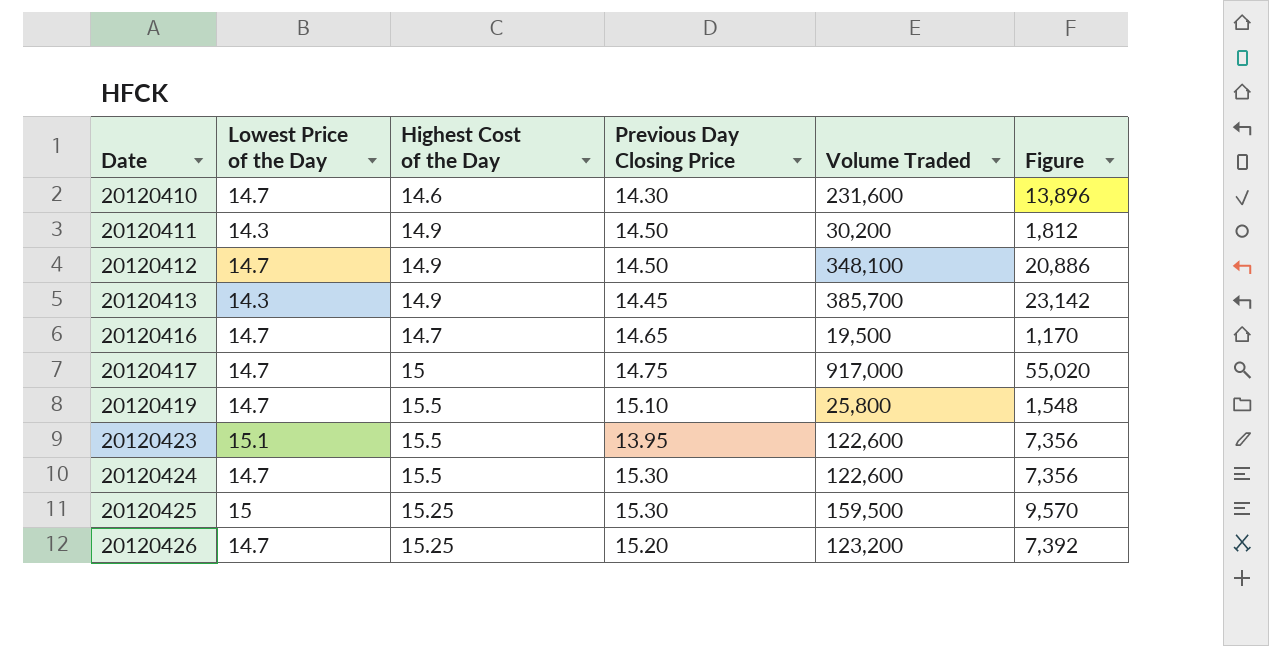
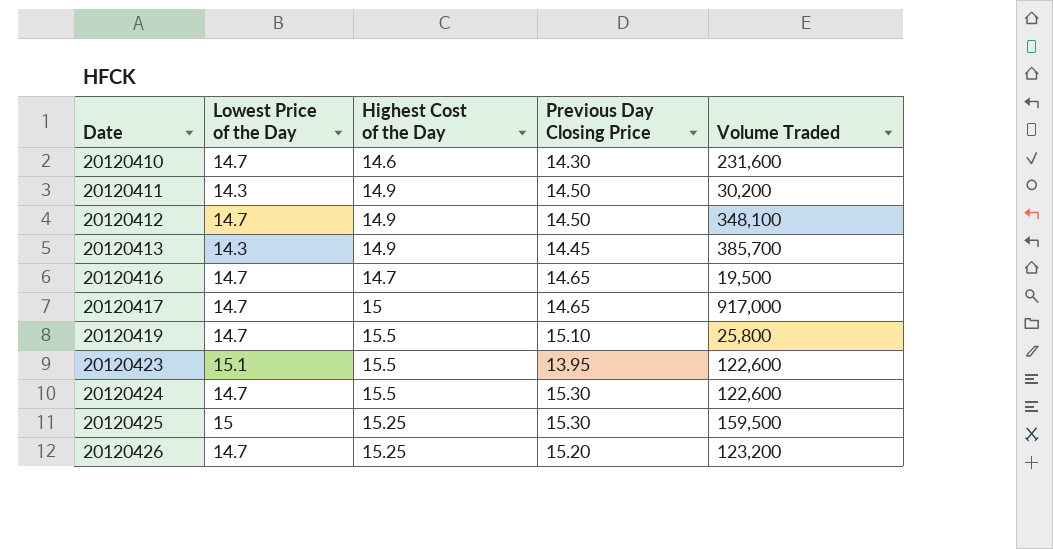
column Figure | formula: [Volume Traded] * 0.06 -> none
20120417 | Previous Day Closing Price: 14.75 -> 14.65

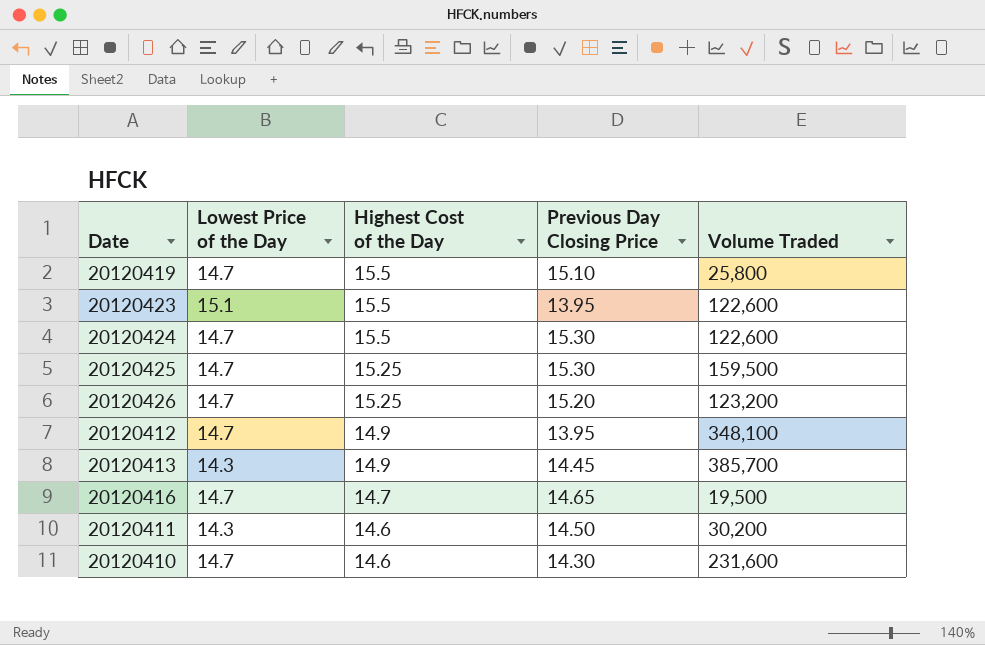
row order: Date ascending -> Highest Cost of the Day descending
row 20120417: 14.7 | 15 | 14.65 | 917,000 -> none
20120425 | Lowest Price of the Day: 15 -> 14.7
20120412 | Previous Day Closing Price: 14.50 -> 13.95
20120411 | Highest Cost of the Day: 14.9 -> 14.6

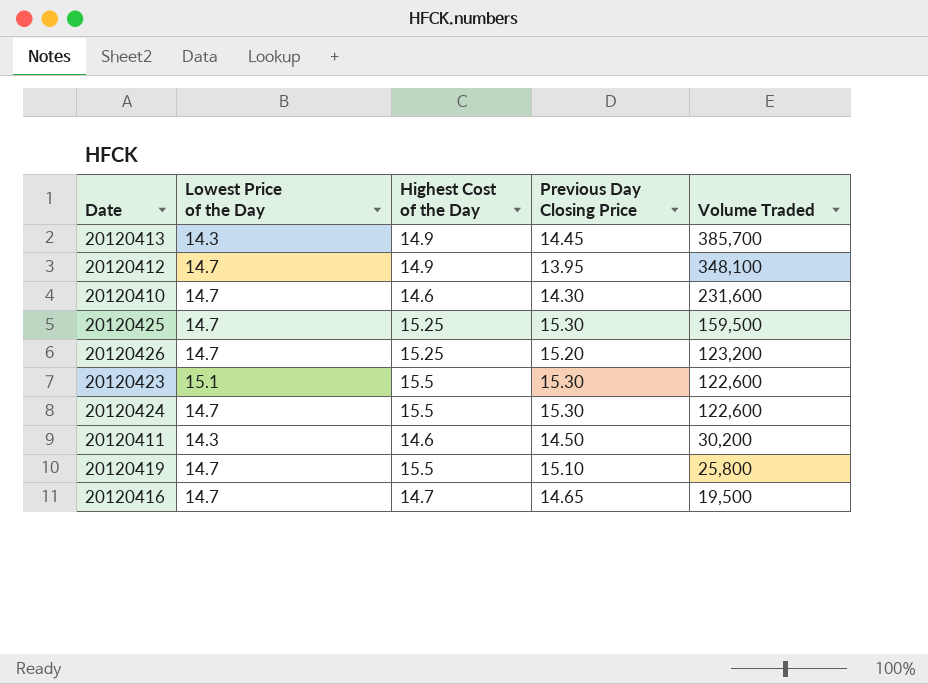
row order: Highest Cost of the Day descending -> Volume Traded descending
20120423 | Previous Day Closing Price: 13.95 -> 15.30

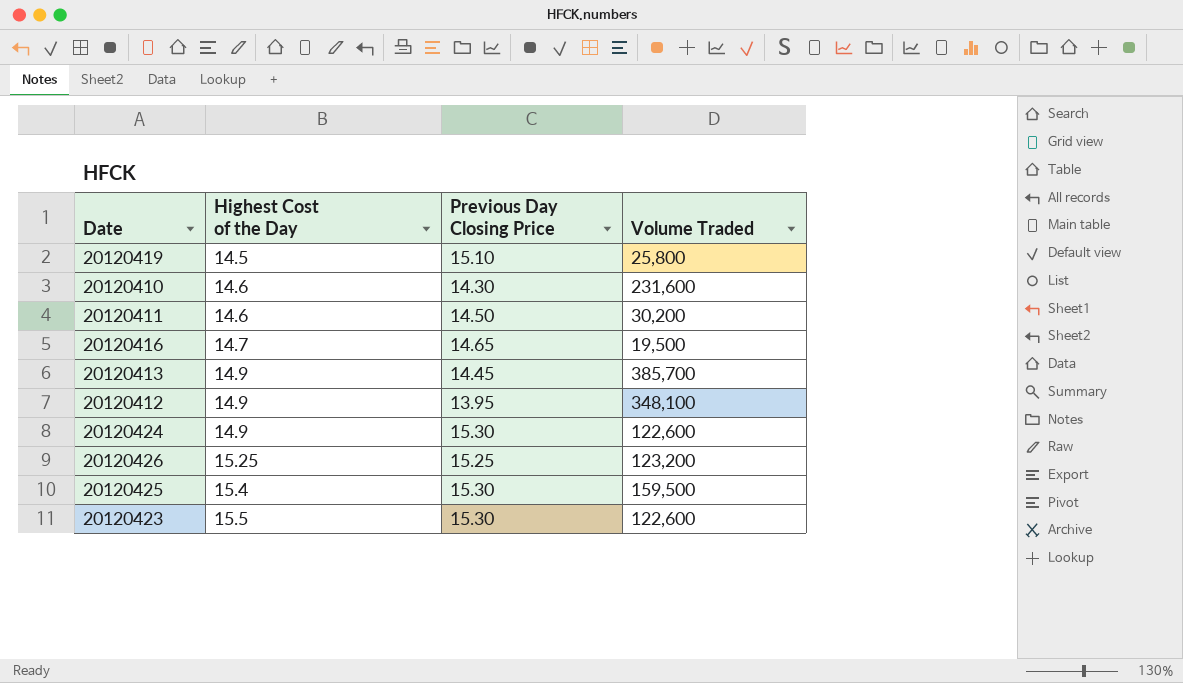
row order: Volume Traded descending -> Highest Cost of the Day ascending
column Lowest Price of the Day | position: 2 -> none
20120419 | Highest Cost of the Day: 15.5 -> 14.5
20120424 | Highest Cost of the Day: 15.5 -> 14.9
20120426 | Previous Day Closing Price: 15.20 -> 15.25
20120425 | Highest Cost of the Day: 15.25 -> 15.4

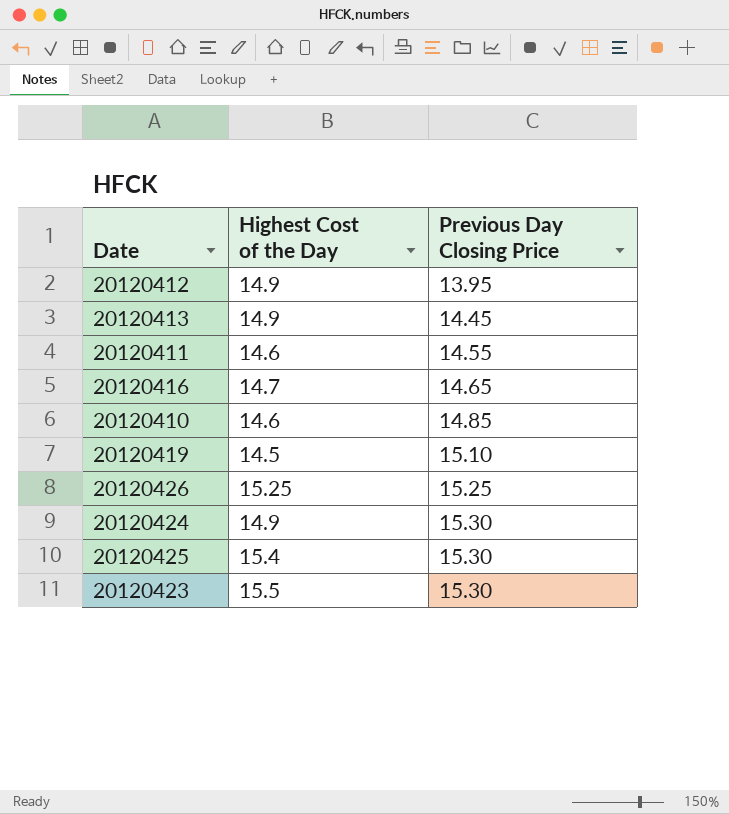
row order: Highest Cost of the Day ascending -> Previous Day Closing Price ascending
column Volume Traded | position: 4 -> none
20120411 | Previous Day Closing Price: 14.50 -> 14.55
20120410 | Previous Day Closing Price: 14.30 -> 14.85

